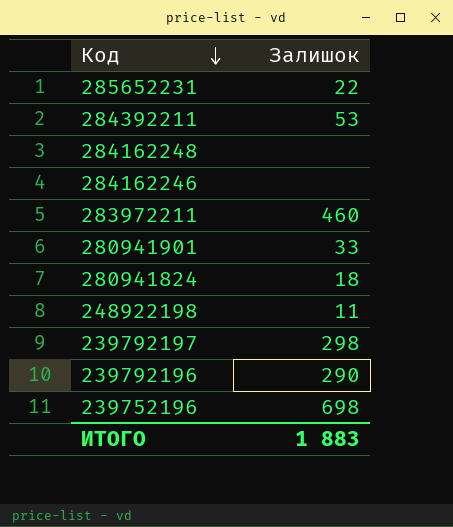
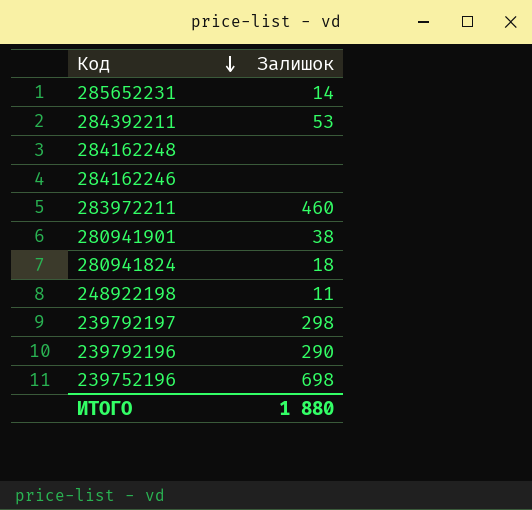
285652231 | Залишок: 22 -> 14
280941901 | Залишок: 33 -> 38
ИТОГО | Залишок: 1 883 -> 1 880

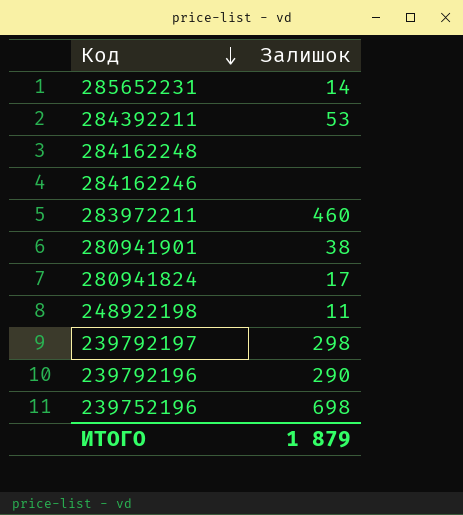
280941824 | Залишок: 18 -> 17
ИТОГО | Залишок: 1 880 -> 1 879

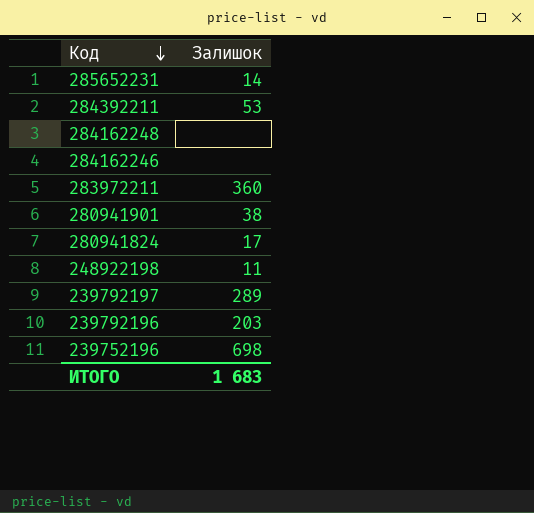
283972211 | Залишок: 460 -> 360
239792197 | Залишок: 298 -> 289
239792196 | Залишок: 290 -> 203
ИТОГО | Залишок: 1 879 -> 1 683

